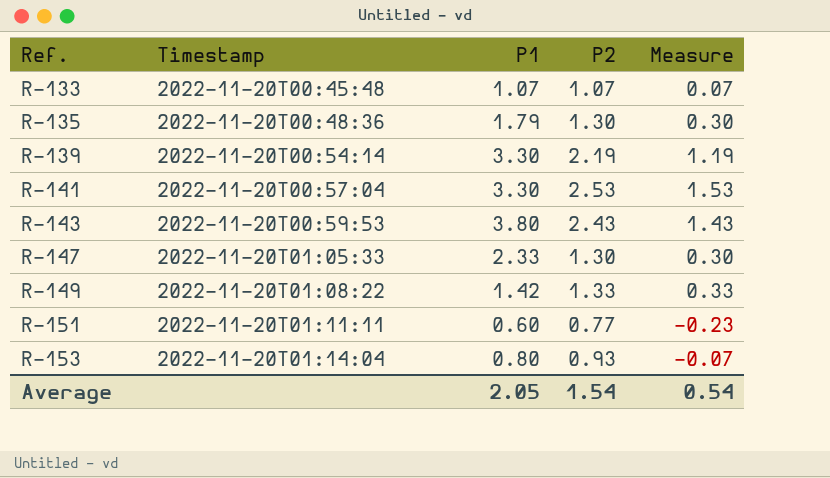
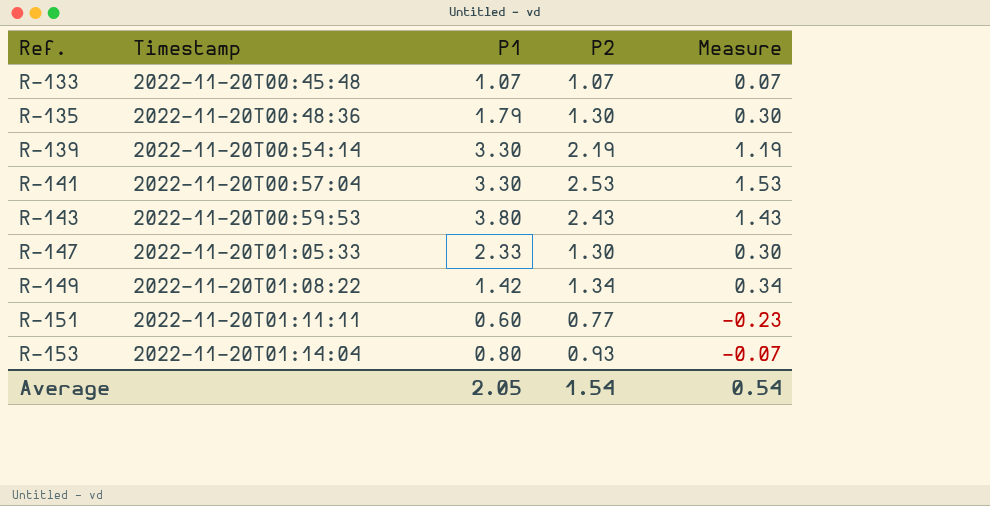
R-149 | P2: 1.33 -> 1.34
R-149 | Measure: 0.33 -> 0.34

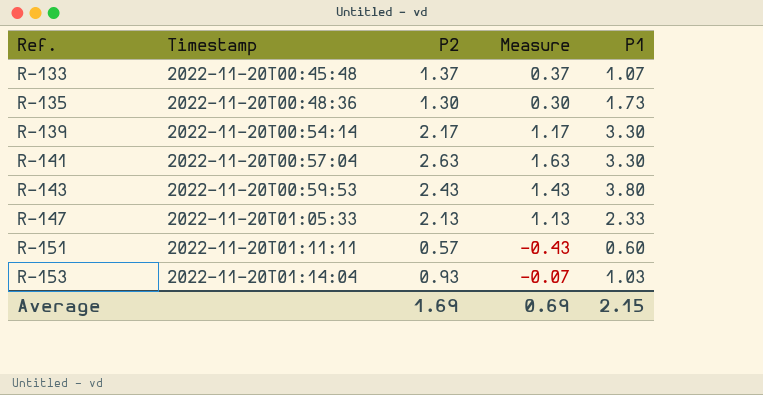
column P1 | position: 3 -> 5
row R-149: 2022-11-20T01:08:22 | 1.42 | 1.34 | 0.34 -> none
R-133 | P2: 1.07 -> 1.37
R-133 | Measure: 0.07 -> 0.37
R-135 | P1: 1.79 -> 1.73
R-139 | P2: 2.19 -> 2.17
R-139 | Measure: 1.19 -> 1.17
R-141 | P2: 2.53 -> 2.63
R-141 | Measure: 1.53 -> 1.63
R-147 | P2: 1.30 -> 2.13
R-147 | Measure: 0.30 -> 1.13
R-151 | P2: 0.77 -> 0.57
R-151 | Measure: -0.23 -> -0.43
R-153 | P1: 0.80 -> 1.03
Average | P2: 1.54 -> 1.69
Average | Measure: 0.54 -> 0.69
Average | P1: 2.05 -> 2.15

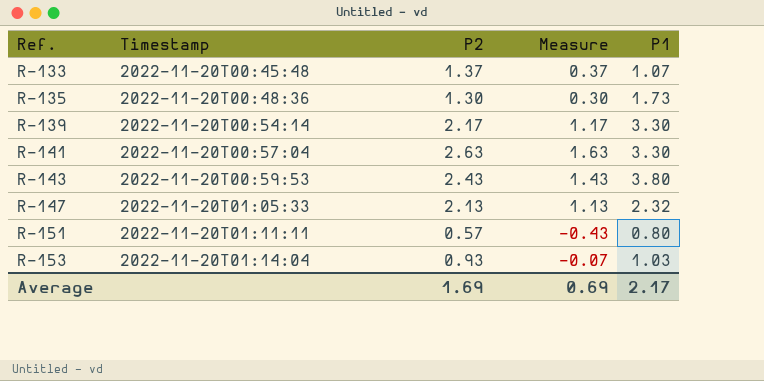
R-147 | P1: 2.33 -> 2.32
R-151 | P1: 0.60 -> 0.80
Average | P1: 2.15 -> 2.17

